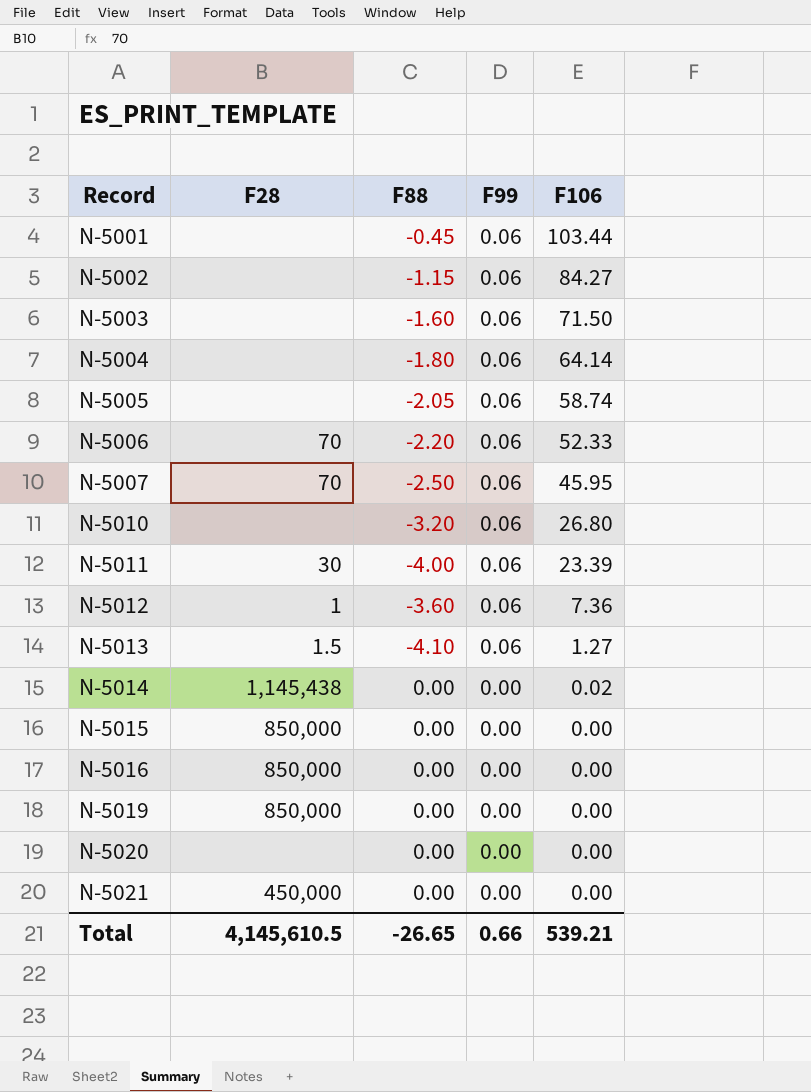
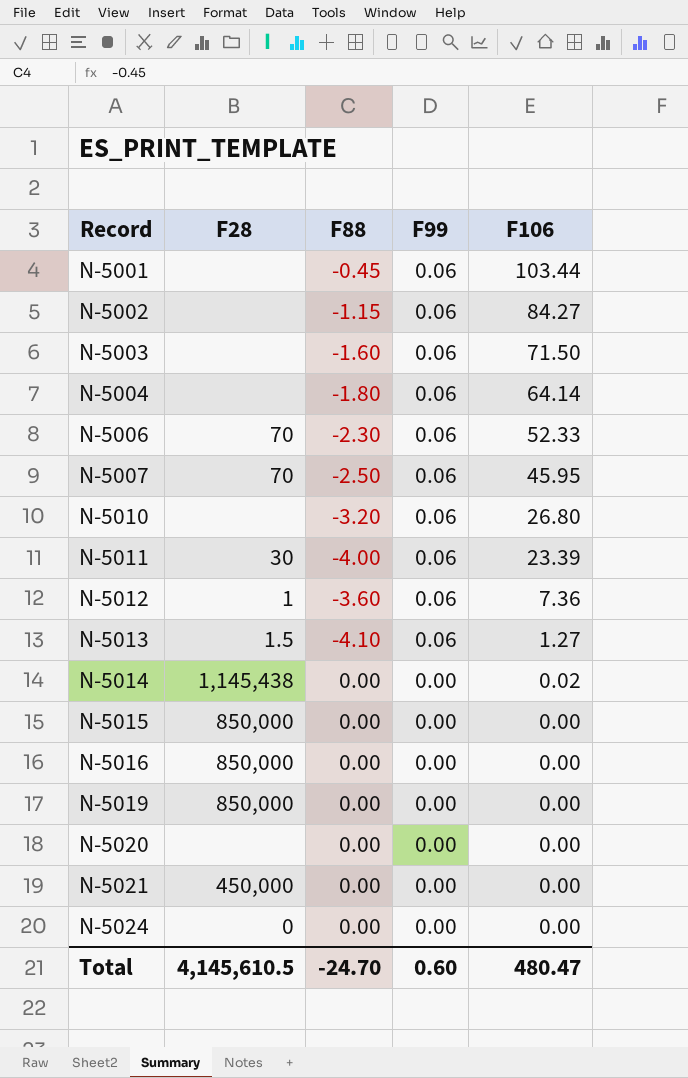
row N-5005: none | -2.05 | 0.06 | 58.74 -> none
N-5006 | F88: -2.20 -> -2.30
row N-5024: none -> 0 | 0.00 | 0.00 | 0.00
Total | F88: -26.65 -> -24.70
Total | F99: 0.66 -> 0.60
Total | F106: 539.21 -> 480.47

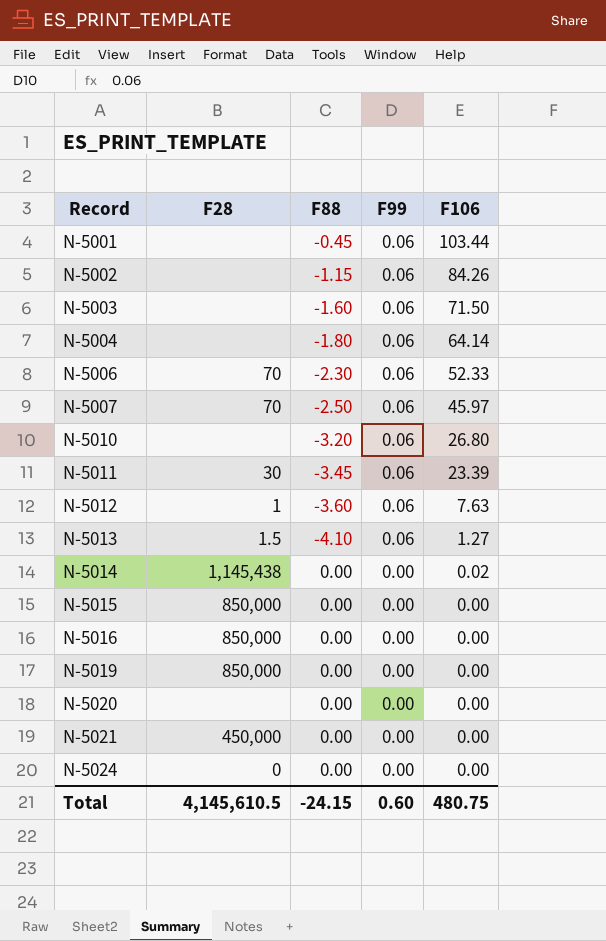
N-5002 | F106: 84.27 -> 84.26
N-5007 | F106: 45.95 -> 45.97
N-5011 | F88: -4.00 -> -3.45
N-5012 | F106: 7.36 -> 7.63
Total | F88: -24.70 -> -24.15
Total | F106: 480.47 -> 480.75

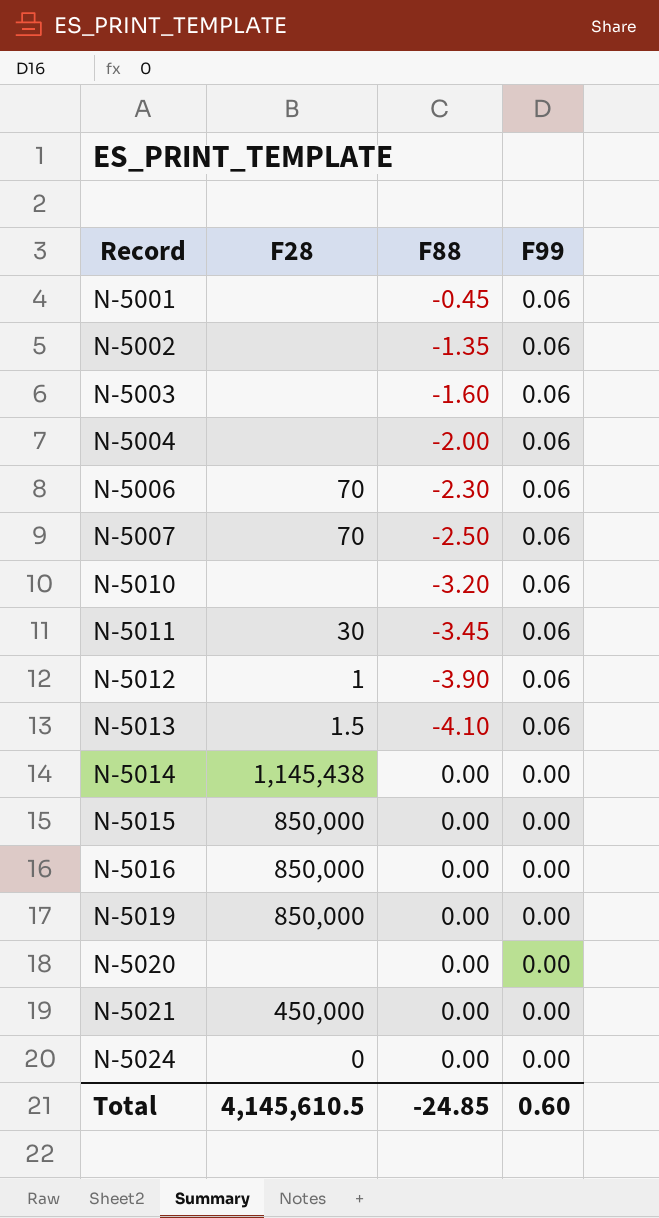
column F106 | position: 5 -> none
N-5002 | F88: -1.15 -> -1.35
N-5004 | F88: -1.80 -> -2.00
N-5012 | F88: -3.60 -> -3.90
Total | F88: -24.15 -> -24.85

